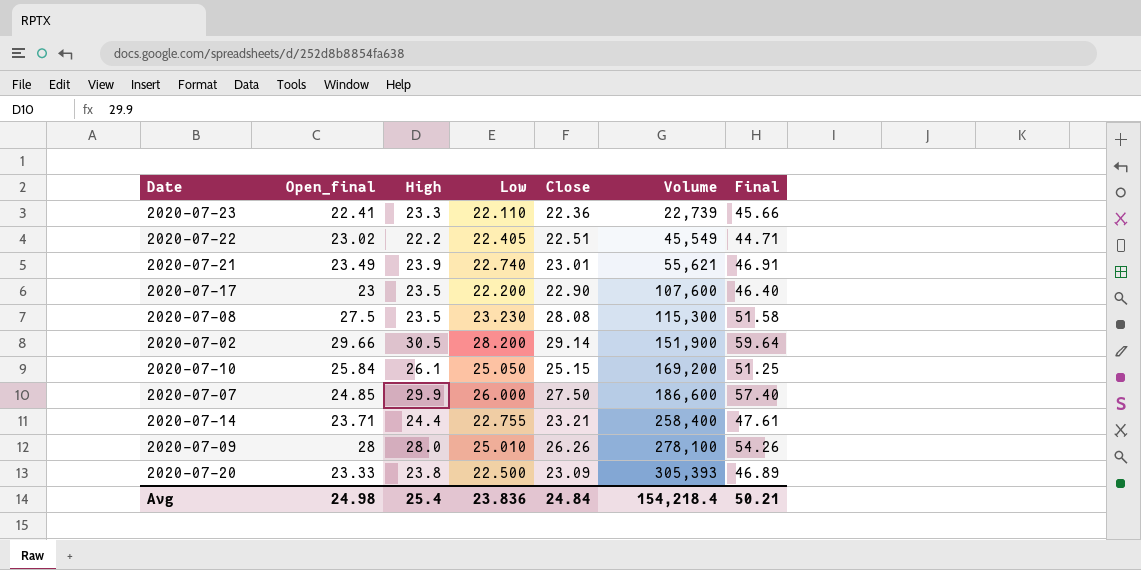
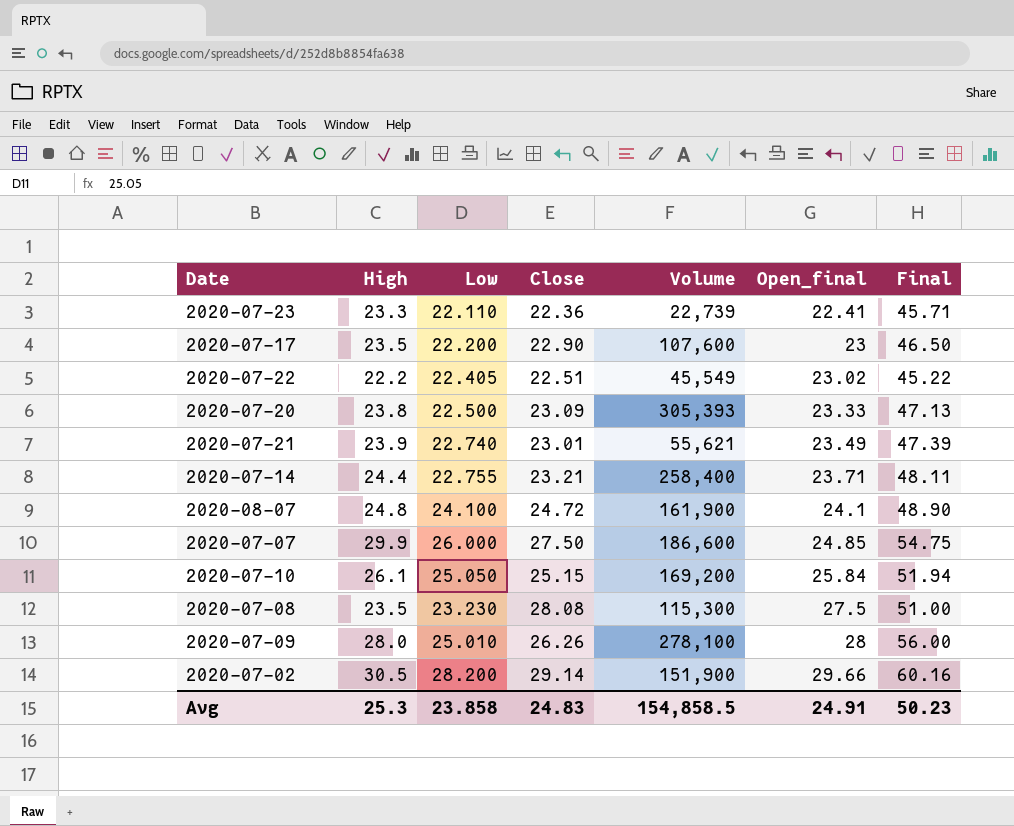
row order: Volume ascending -> Open_final ascending
column Open_final | position: 2 -> 6
column Final | formula: [High] + [Close] -> [High] + [Open_final]
row 2020-08-07: none -> 24.8 | 24.100 | 24.72 | 161,900 | 24.1 | 48.90
Avg | High: 25.4 -> 25.3
Avg | Low: 23.836 -> 23.858
Avg | Close: 24.84 -> 24.83
Avg | Volume: 154,218.4 -> 154,858.5
Avg | Open_final: 24.98 -> 24.91
Avg | Final: 50.21 -> 50.23

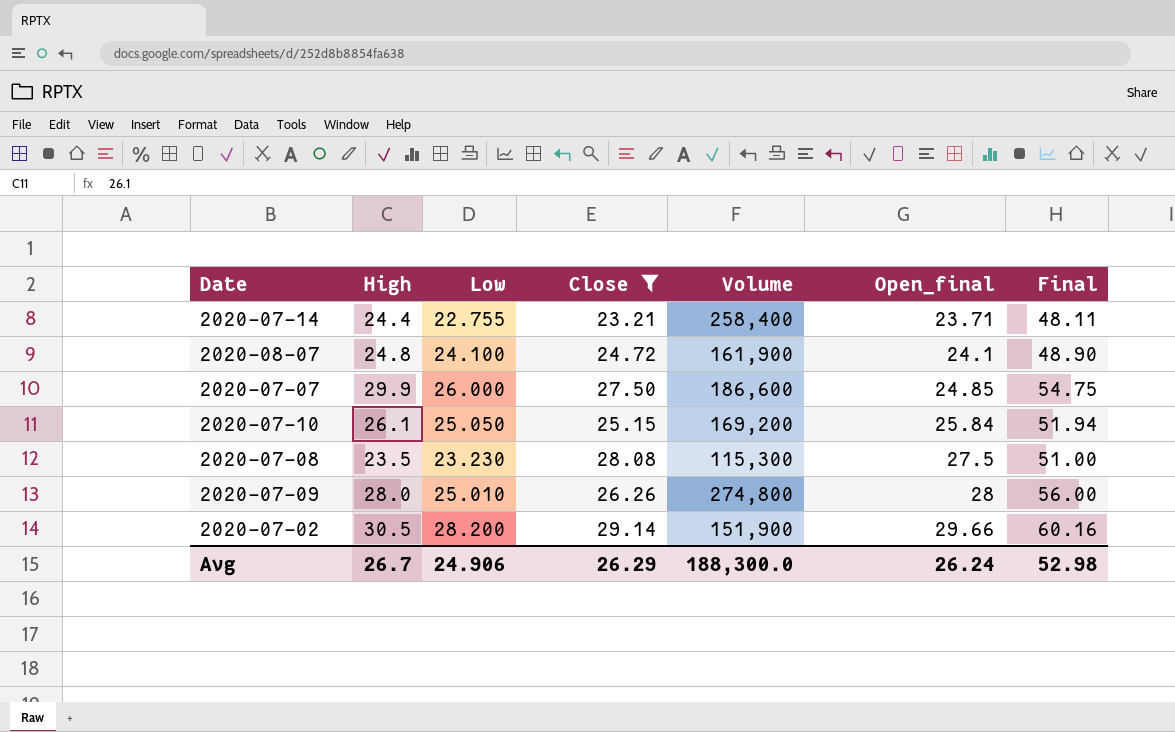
filter: none -> Close >= 23.21
2020-07-09 | Volume: 278,100 -> 274,800
Avg | High: 25.3 -> 26.7
Avg | Low: 23.858 -> 24.906
Avg | Close: 24.83 -> 26.29
Avg | Volume: 154,858.5 -> 188,300.0
Avg | Open_final: 24.91 -> 26.24
Avg | Final: 50.23 -> 52.98

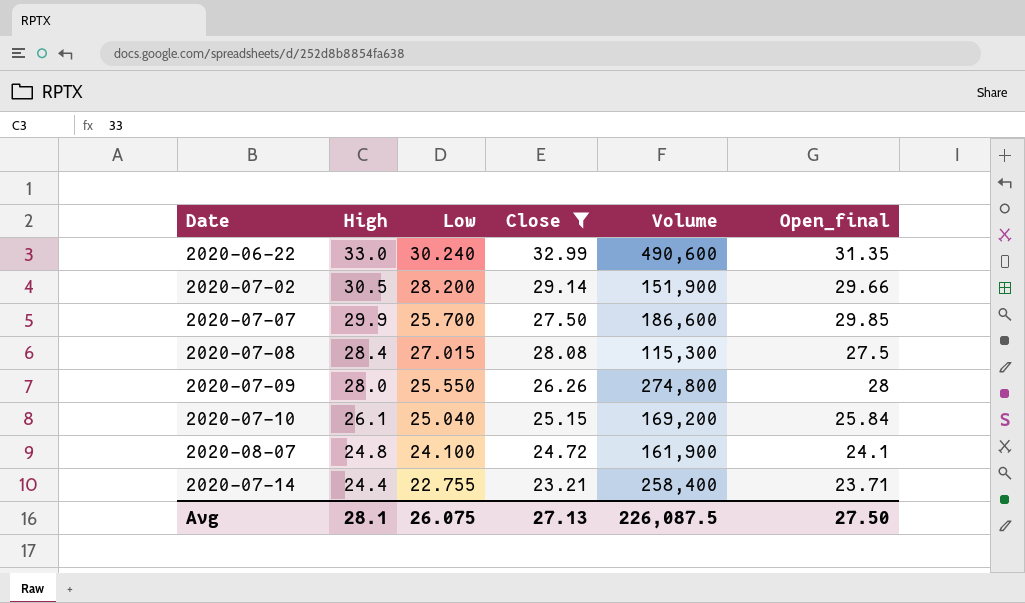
row order: Open_final ascending -> High descending
column Final | formula: [High] + [Open_final] -> none
row 2020-06-22: none -> 33.0 | 30.240 | 32.99 | 490,600 | 31.35
2020-07-07 | Low: 26.000 -> 25.700
2020-07-07 | Open_final: 24.85 -> 29.85
2020-07-08 | High: 23.5 -> 28.4
2020-07-08 | Low: 23.230 -> 27.015
2020-07-09 | Low: 25.010 -> 25.550
2020-07-10 | Low: 25.050 -> 25.040
Avg | High: 26.7 -> 28.1
Avg | Low: 24.906 -> 26.075
Avg | Close: 26.29 -> 27.13
Avg | Volume: 188,300.0 -> 226,087.5
Avg | Open_final: 26.24 -> 27.50

